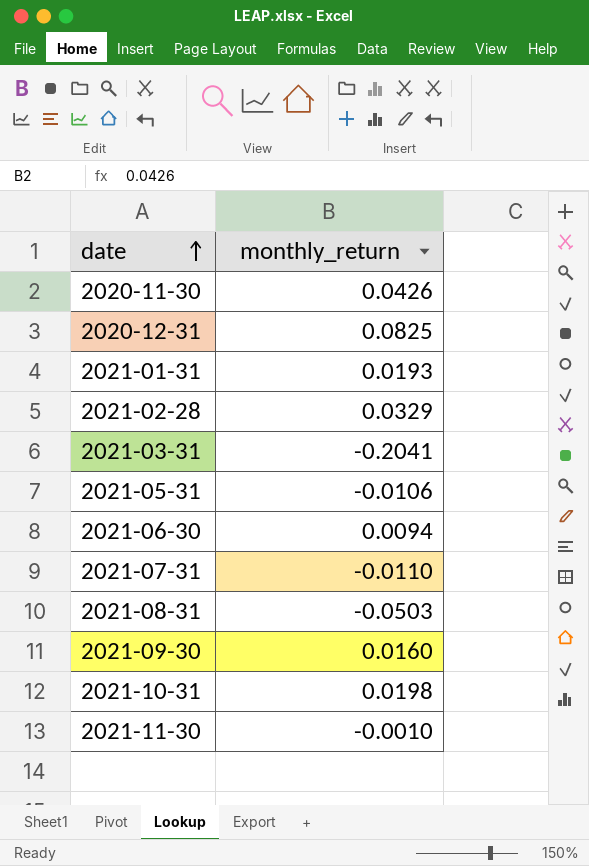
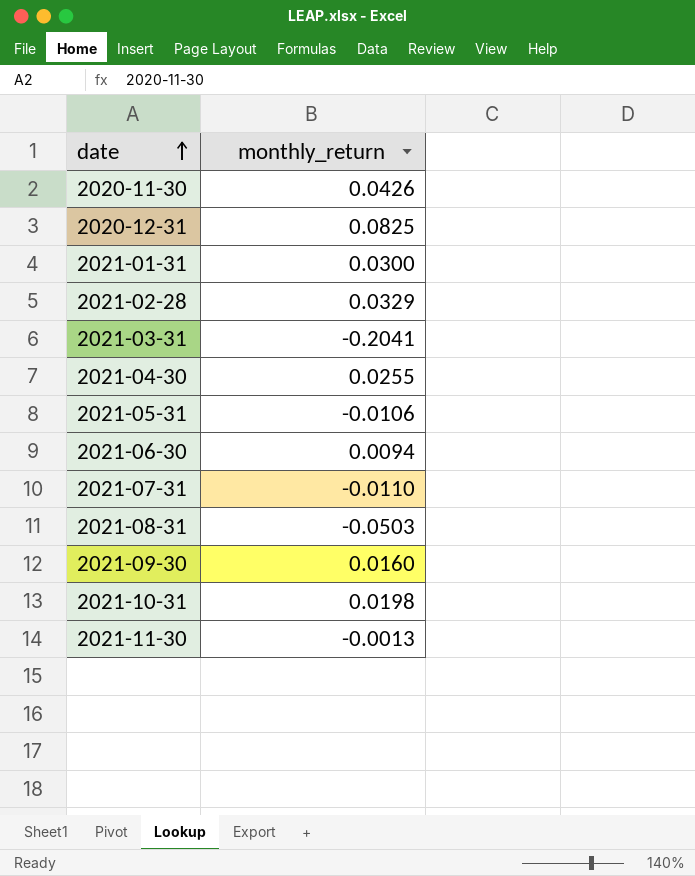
2021-01-31 | monthly_return: 0.0193 -> 0.0300
row 2021-04-30: none -> 0.0255
2021-11-30 | monthly_return: -0.0010 -> -0.0013

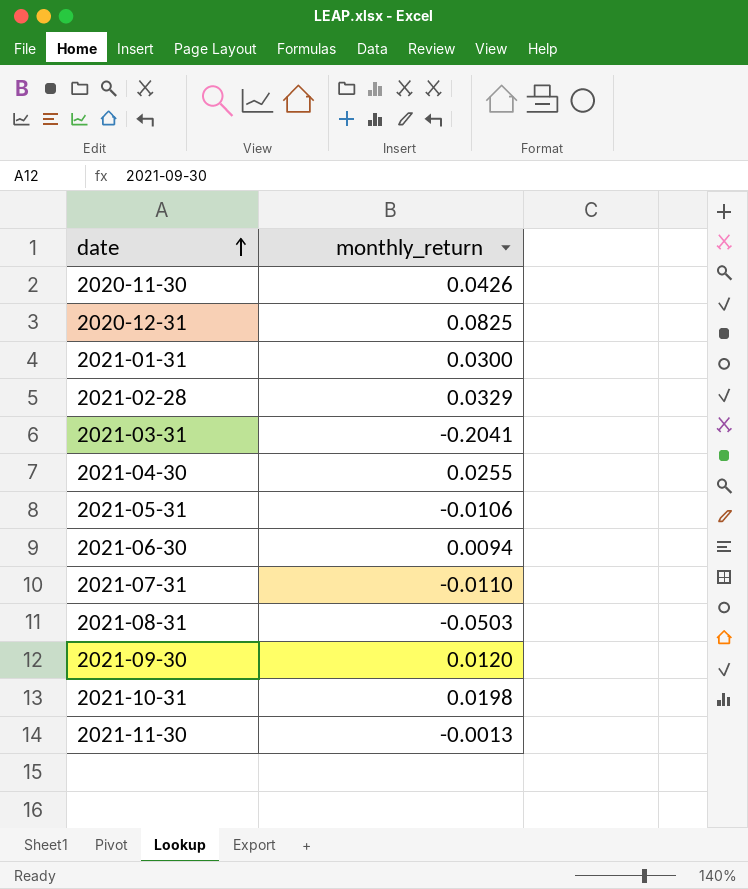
2021-09-30 | monthly_return: 0.0160 -> 0.0120

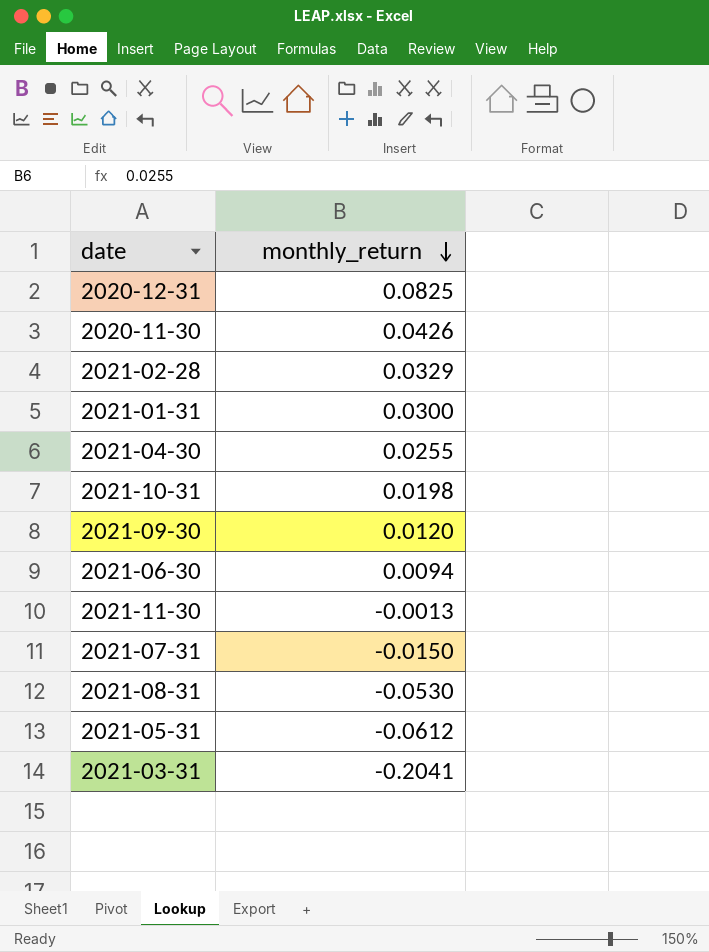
row order: date ascending -> monthly_return descending
2021-07-31 | monthly_return: -0.0110 -> -0.0150
2021-08-31 | monthly_return: -0.0503 -> -0.0530
2021-05-31 | monthly_return: -0.0106 -> -0.0612

